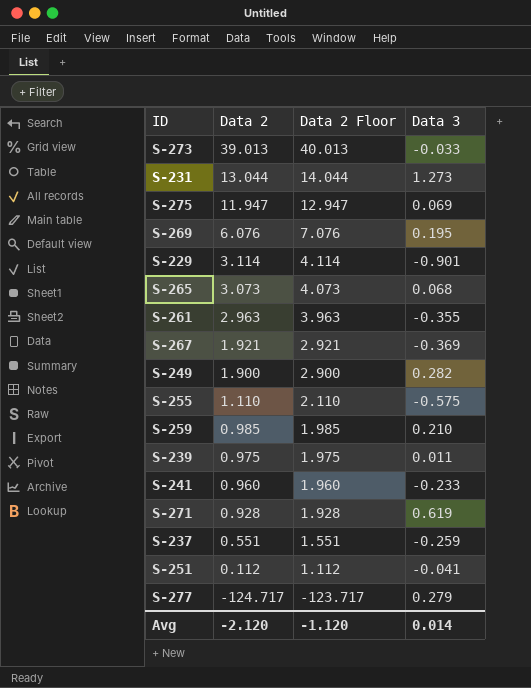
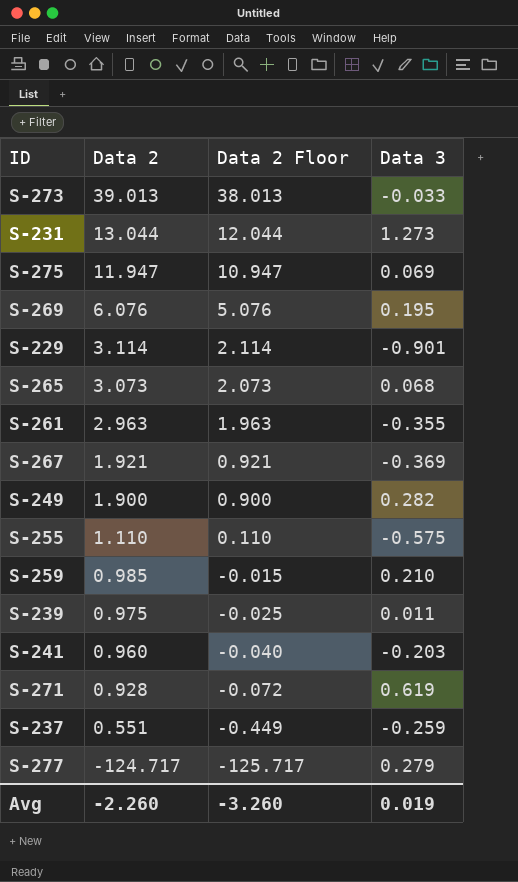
column Data 2 Floor | formula: [Data 2] + 1 -> [Data 2] - 1
row S-251: 0.112 | 1.112 | -0.041 -> none
S-241 | Data 3: -0.233 -> -0.203
Avg | Data 2: -2.120 -> -2.260
Avg | Data 2 Floor: -1.120 -> -3.260
Avg | Data 3: 0.014 -> 0.019

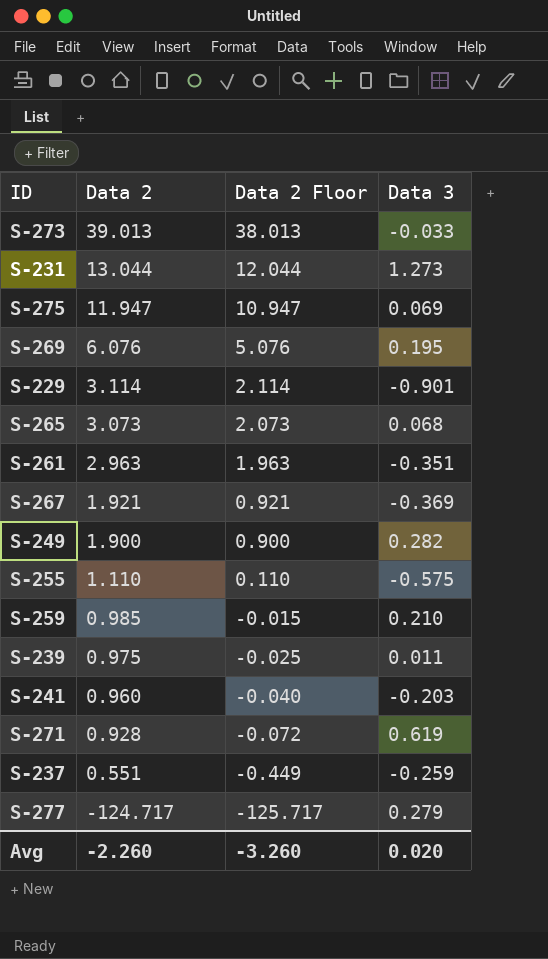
S-261 | Data 3: -0.355 -> -0.351
Avg | Data 3: 0.019 -> 0.020

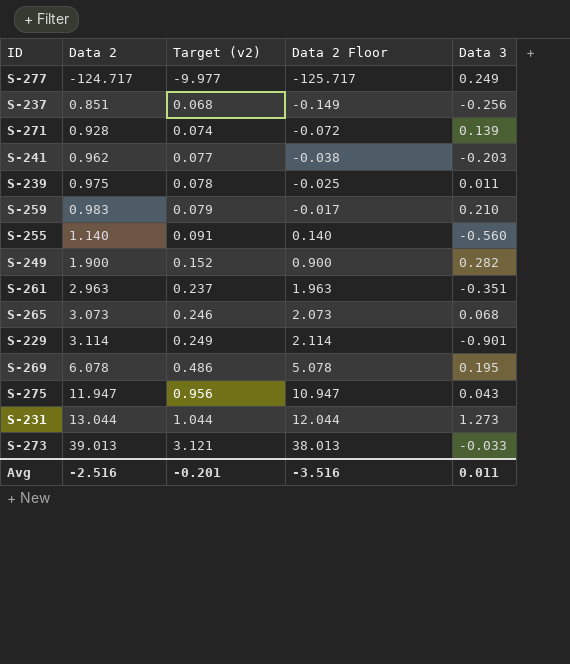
row order: Data 2 descending -> Data 2 ascending
column Target (v2) | formula: none -> [Data 2] * 0.08
row S-267: 1.921 | 0.921 | -0.369 -> none
S-277 | Data 3: 0.279 -> 0.249
S-237 | Data 2: 0.551 -> 0.851
S-237 | Data 2 Floor: -0.449 -> -0.149
S-237 | Data 3: -0.259 -> -0.256
S-271 | Data 3: 0.619 -> 0.139
S-241 | Data 2: 0.960 -> 0.962
S-241 | Data 2 Floor: -0.040 -> -0.038
S-259 | Data 2: 0.985 -> 0.983
S-259 | Data 2 Floor: -0.015 -> -0.017
S-255 | Data 2: 1.110 -> 1.140
S-255 | Data 2 Floor: 0.110 -> 0.140
S-255 | Data 3: -0.575 -> -0.560
S-269 | Data 2: 6.076 -> 6.078
S-269 | Data 2 Floor: 5.076 -> 5.078
S-275 | Data 3: 0.069 -> 0.043
Avg | Data 2: -2.260 -> -2.516
Avg | Data 2 Floor: -3.260 -> -3.516
Avg | Data 3: 0.020 -> 0.011

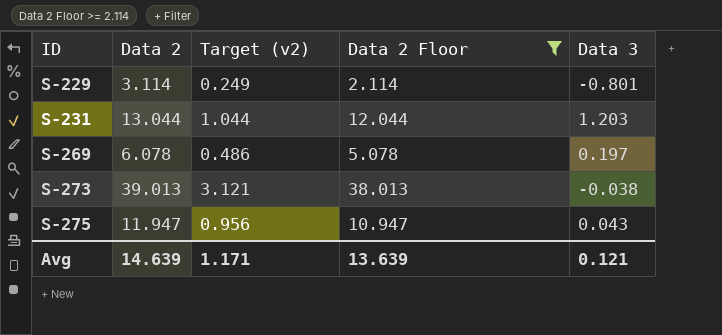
filter: none -> Data 2 Floor >= 2.114
row order: Data 2 ascending -> ID ascending
S-229 | Data 3: -0.901 -> -0.801
S-231 | Data 3: 1.273 -> 1.203
S-269 | Data 3: 0.195 -> 0.197
S-273 | Data 3: -0.033 -> -0.038
Avg | Data 2: -2.516 -> 14.639
Avg | Target (v2): -0.201 -> 1.171
Avg | Data 2 Floor: -3.516 -> 13.639
Avg | Data 3: 0.011 -> 0.121

